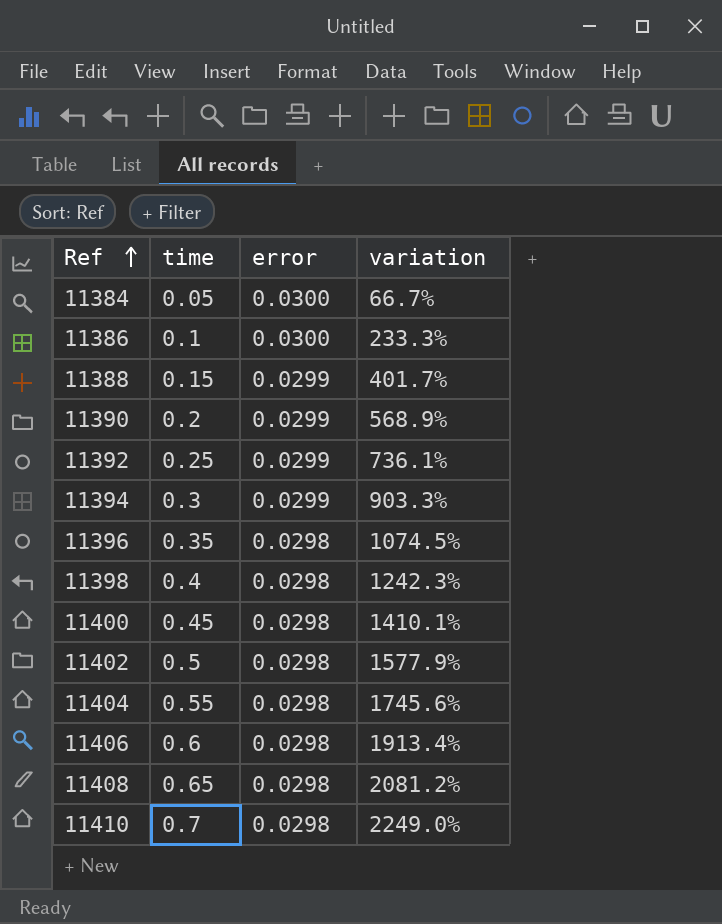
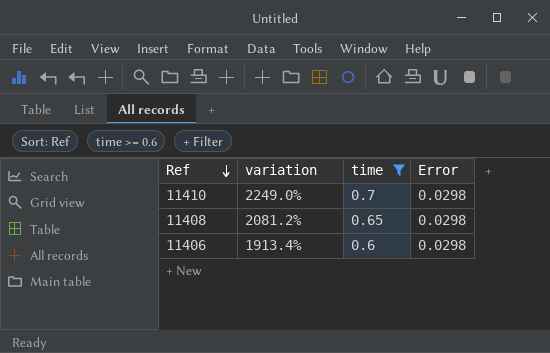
filter: none -> time >= 0.6
row order: Ref ascending -> Ref descending
column variation | position: 4 -> 2
column name: error -> Error

